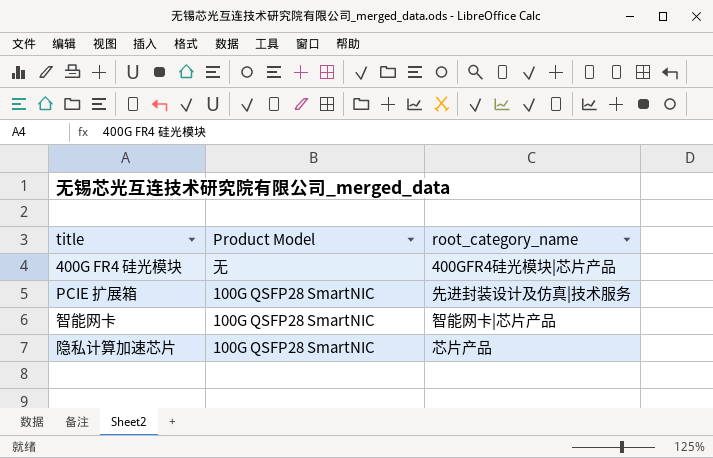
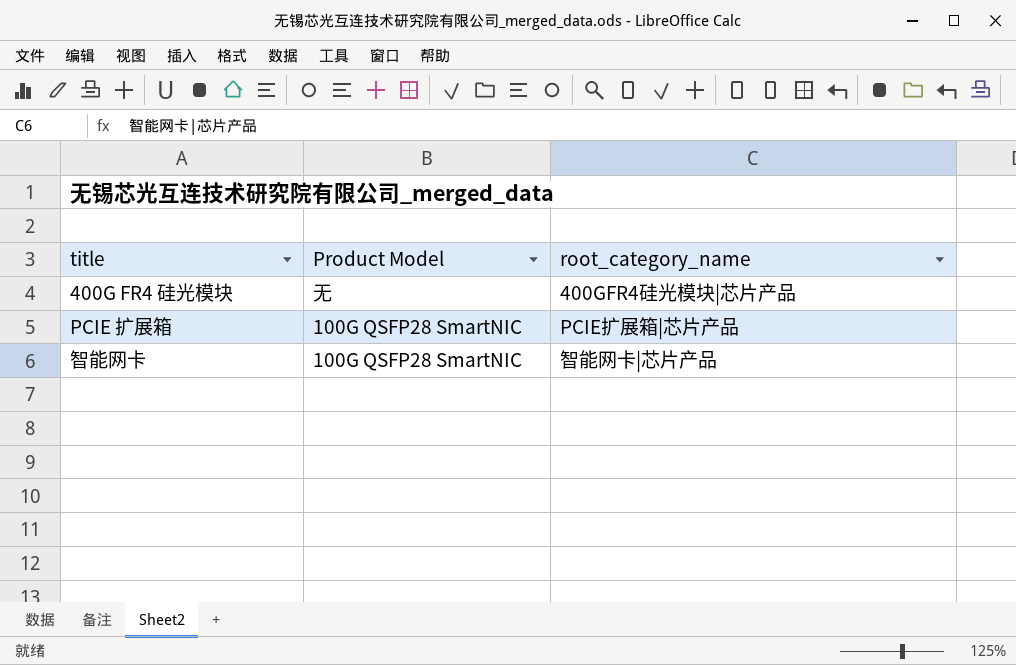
row 隐私计算加速芯片: 100G QSFP28 SmartNIC | 芯片产品 -> none
PCIE 扩展箱 | root_category_name: 先进封装设计及仿真|技术服务 -> PCIE扩展箱|芯片产品

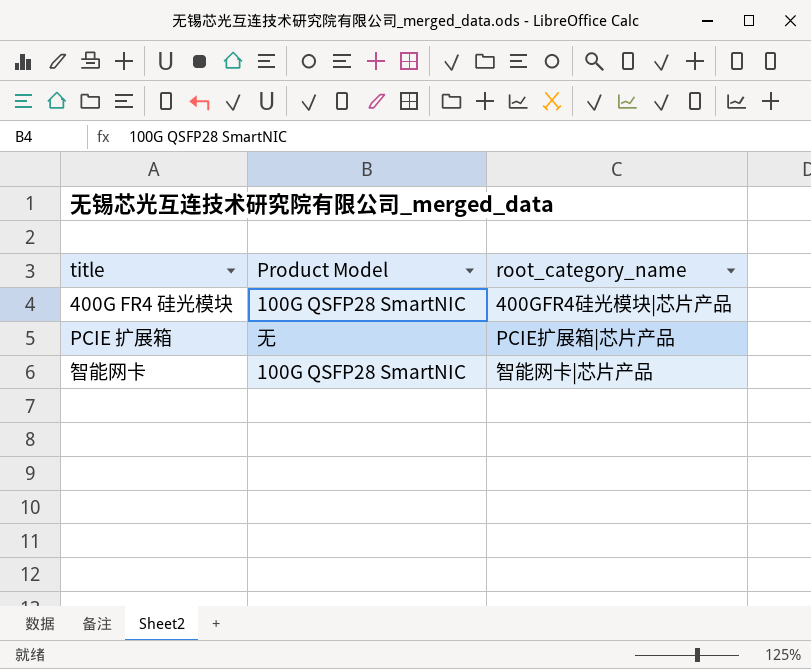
400G FR4 硅光模块 | Product Model: 无 -> 100G QSFP28 SmartNIC
PCIE 扩展箱 | Product Model: 100G QSFP28 SmartNIC -> 无

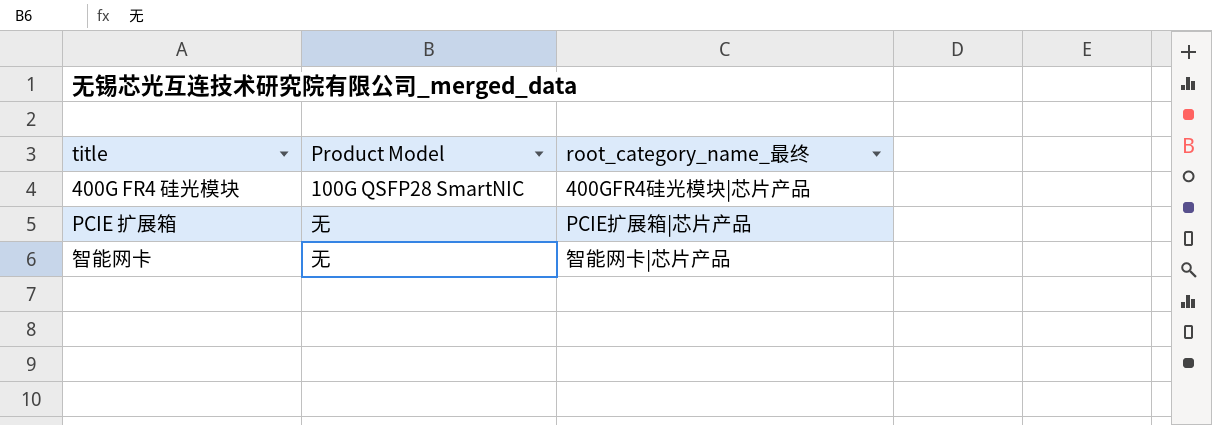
column name: root_category_name -> root_category_name_最终
智能网卡 | Product Model: 100G QSFP28 SmartNIC -> 无

